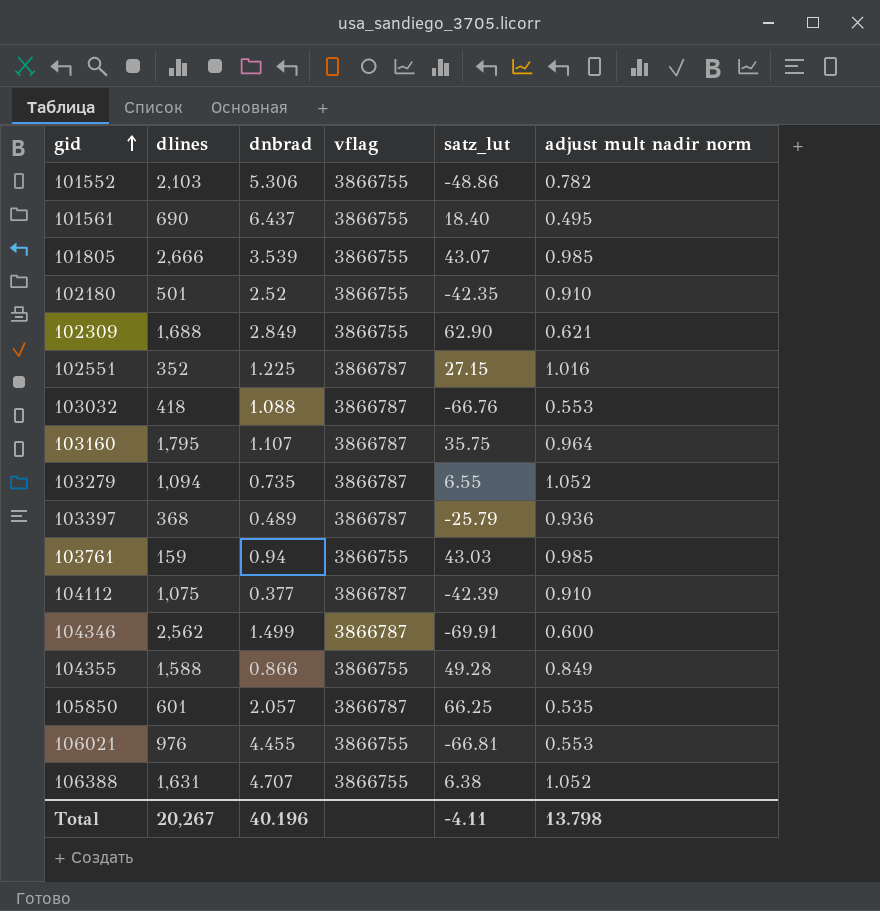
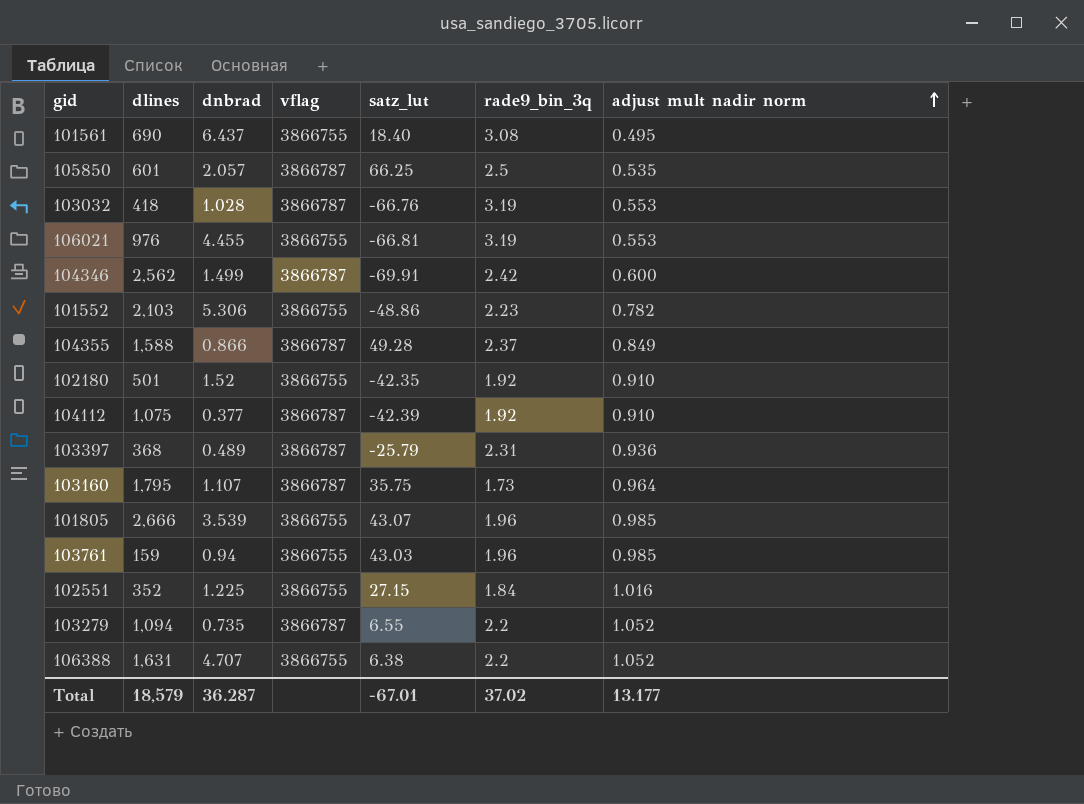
row order: gid ascending -> adjust mult nadir norm ascending
column rade9_bin_3q | position: none -> 6
row 102309: 1,688 | 2.849 | 3866755 | 62.90 | 0.621 -> none
103032 | dnbrad: 1.088 -> 1.028
104355 | vflag: 3866755 -> 3866787
102180 | dnbrad: 2.52 -> 1.52
102551 | vflag: 3866787 -> 3866755
Total | dlines: 20,267 -> 18,579
Total | dnbrad: 40.196 -> 36.287
Total | satz_lut: -4.11 -> -67.01
Total | adjust mult nadir norm: 13.798 -> 13.177

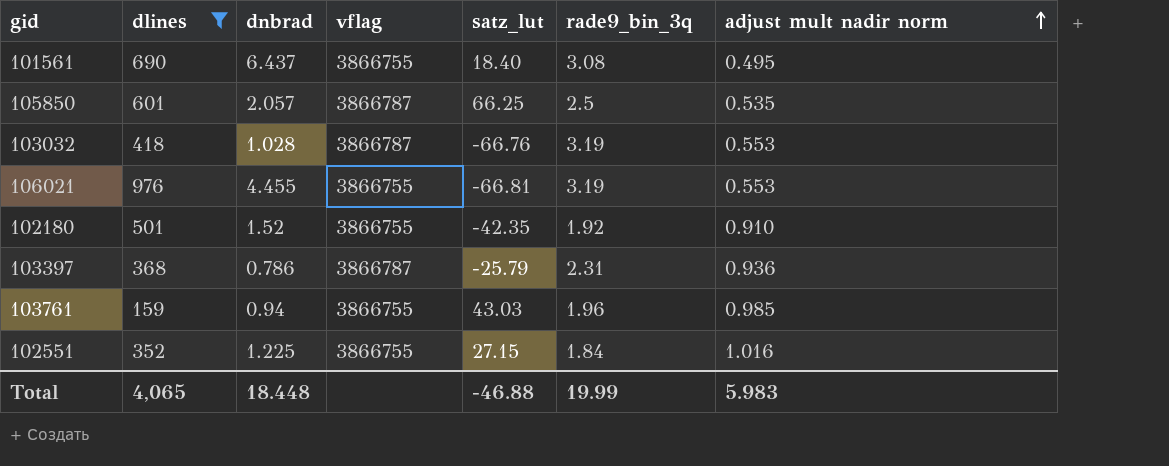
filter: none -> dlines <= 976
103397 | dnbrad: 0.489 -> 0.786
Total | dlines: 18,579 -> 4,065
Total | dnbrad: 36.287 -> 18.448
Total | satz_lut: -67.01 -> -46.88
Total | rade9_bin_3q: 37.02 -> 19.99
Total | adjust mult nadir norm: 13.177 -> 5.983

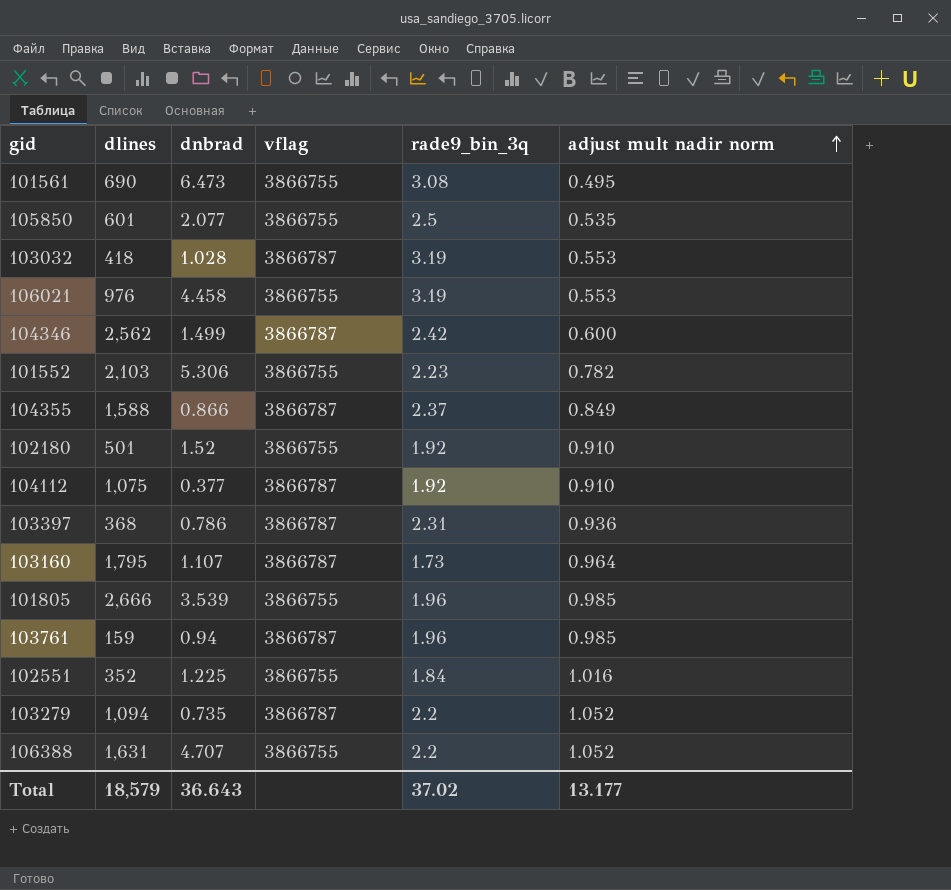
filter: dlines <= 976 -> none
column satz_lut | position: 5 -> none
101561 | dnbrad: 6.437 -> 6.473
105850 | dnbrad: 2.057 -> 2.077
105850 | vflag: 3866787 -> 3866755
106021 | dnbrad: 4.455 -> 4.458
103761 | vflag: 3866755 -> 3866787
Total | dlines: 4,065 -> 18,579
Total | dnbrad: 18.448 -> 36.643
Total | rade9_bin_3q: 19.99 -> 37.02
Total | adjust mult nadir norm: 5.983 -> 13.177

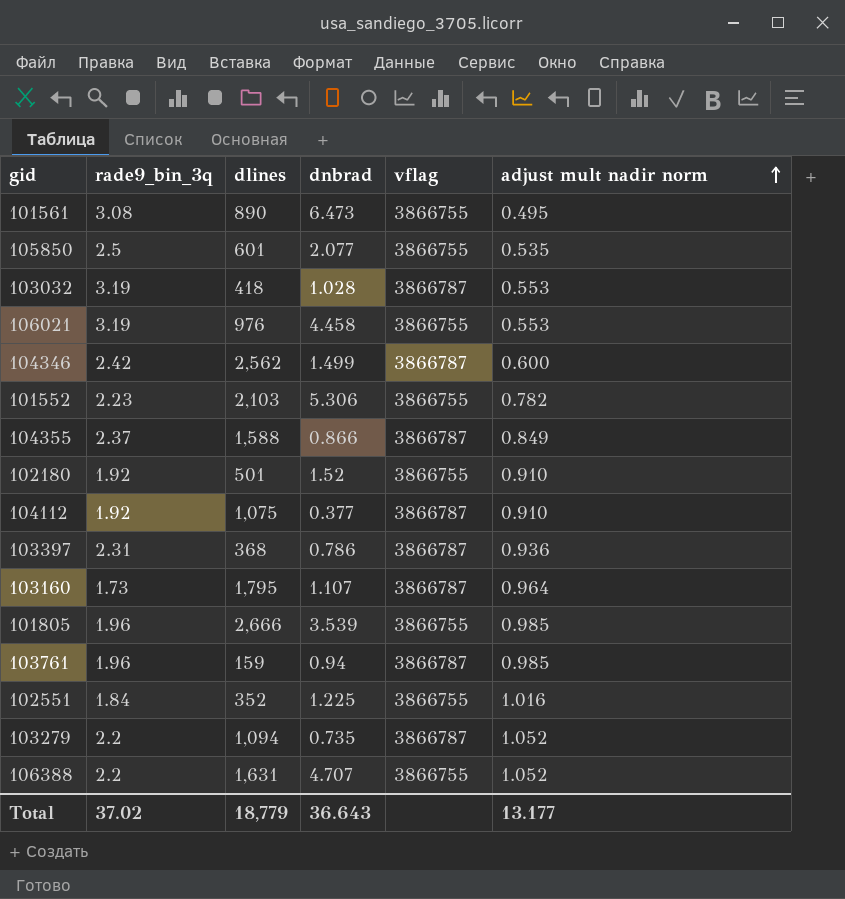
column rade9_bin_3q | position: 5 -> 2
101561 | dlines: 690 -> 890
Total | dlines: 18,579 -> 18,779

